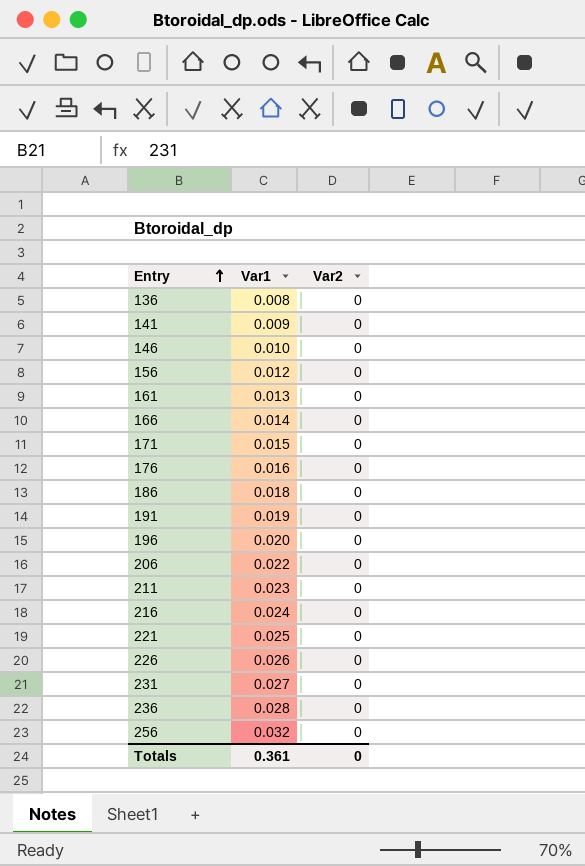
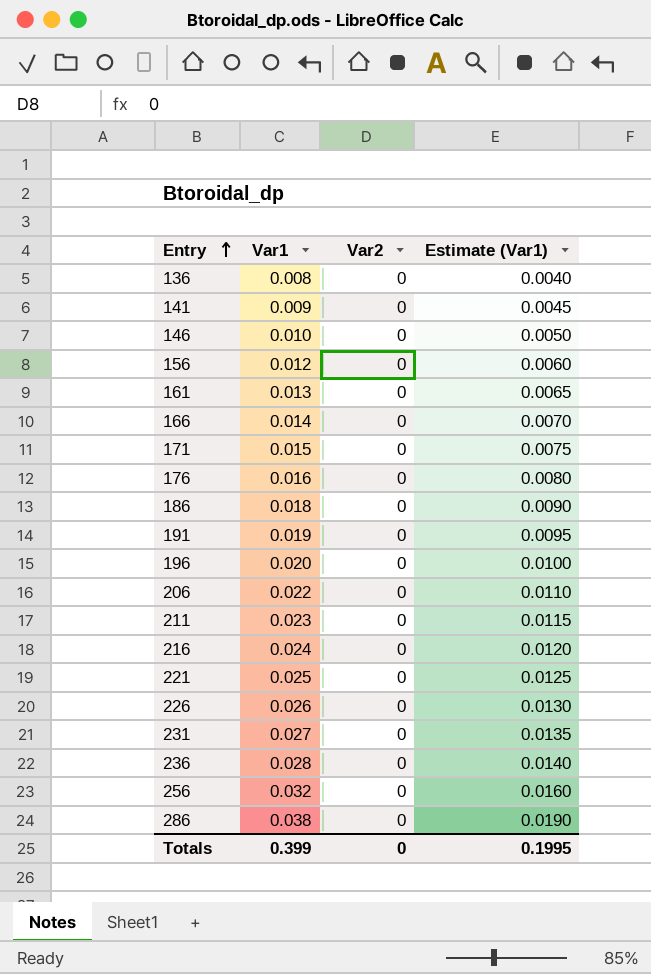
column Estimate (Var1) | formula: none -> [Var1] * 0.5
row 286: none -> 0.038 | 0 | 0.0190
Totals | Var1: 0.361 -> 0.399

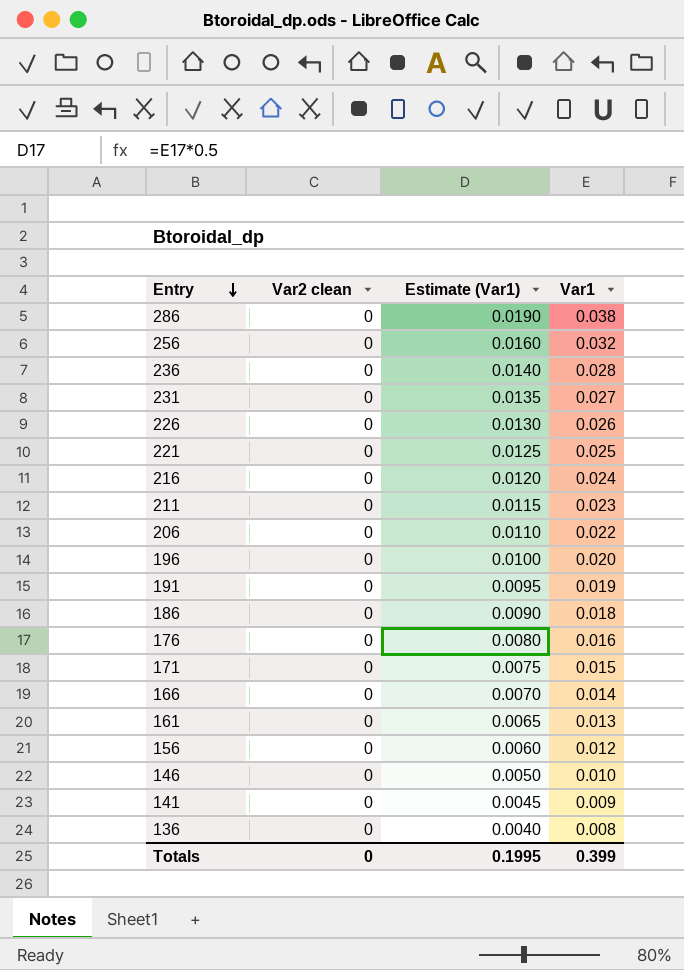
row order: Entry ascending -> Entry descending
column name: Var2 -> Var2 clean
column Var1 | position: 2 -> 4

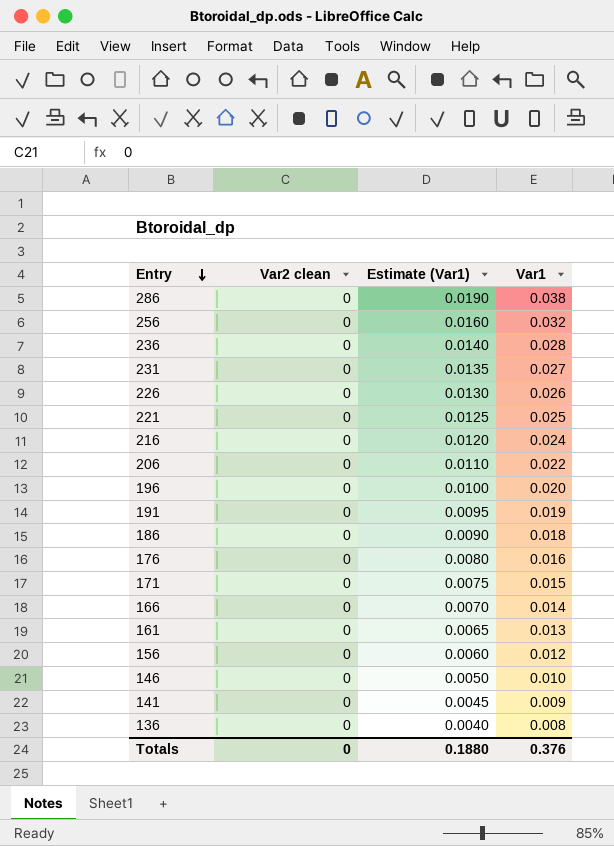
row 211: 0 | 0.0115 | 0.023 -> none
Totals | Estimate (Var1): 0.1995 -> 0.1880
Totals | Var1: 0.399 -> 0.376

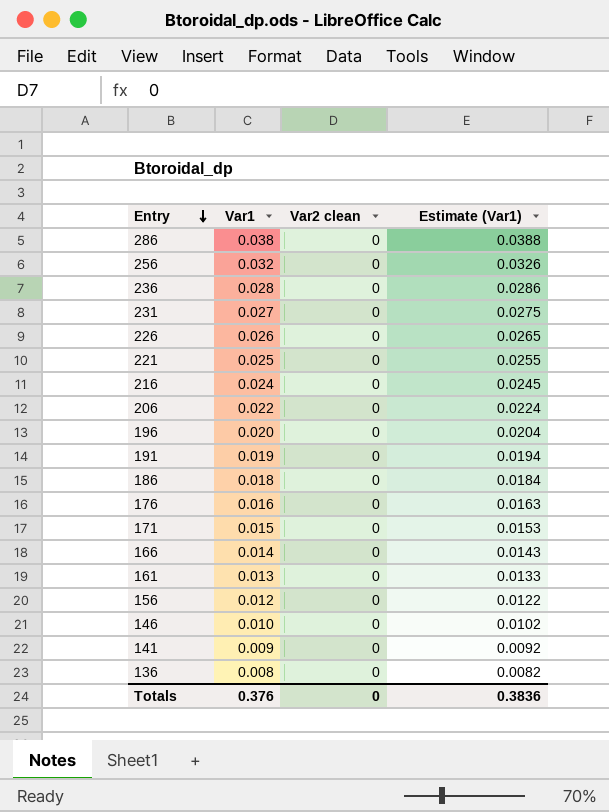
column Var1 | position: 4 -> 2
column Estimate (Var1) | formula: [Var1] * 0.5 -> [Var1] * 1.02
Totals | Estimate (Var1): 0.1880 -> 0.3836

